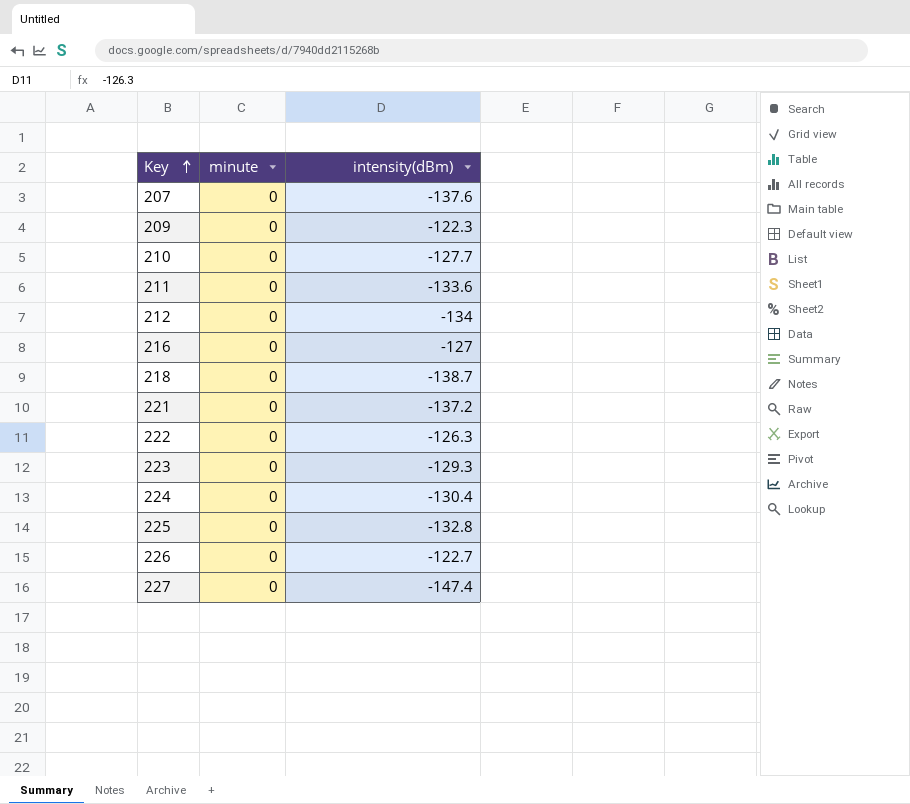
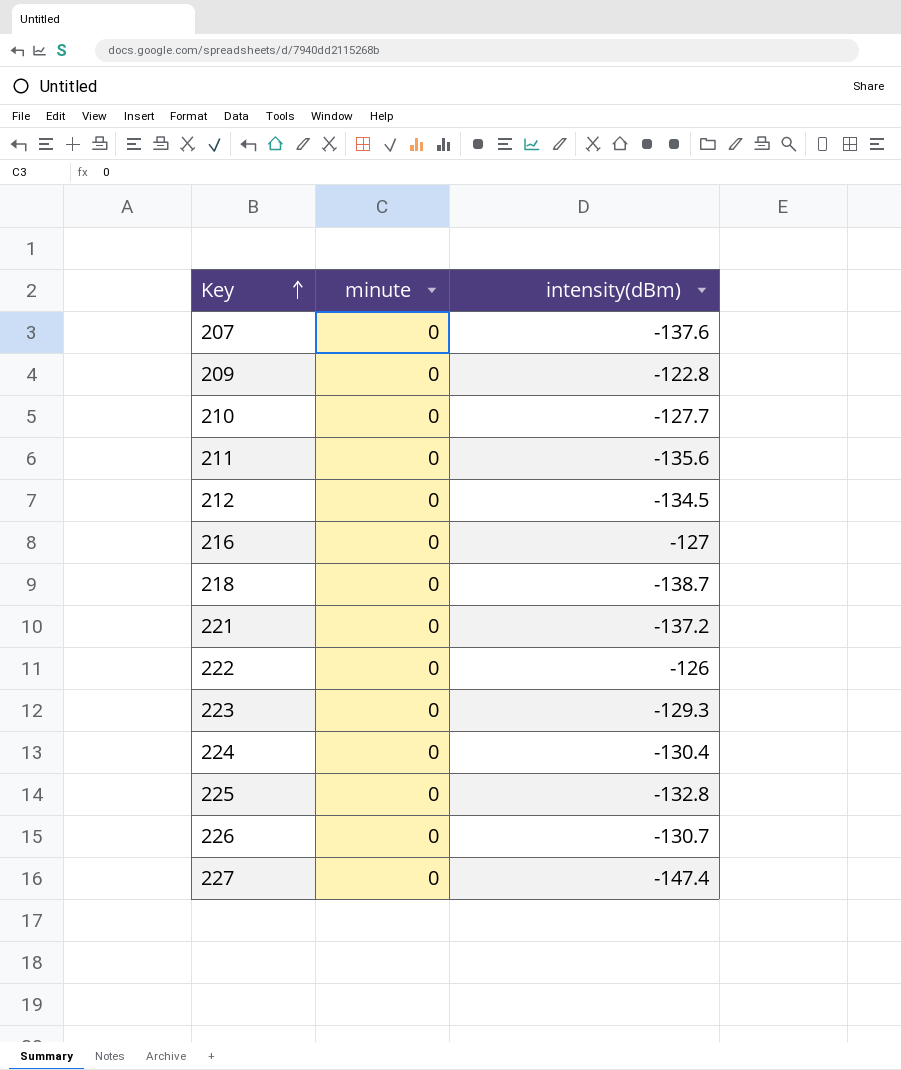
209 | intensity(dBm): -122.3 -> -122.8
211 | intensity(dBm): -133.6 -> -135.6
212 | intensity(dBm): -134 -> -134.5
222 | intensity(dBm): -126.3 -> -126
226 | intensity(dBm): -122.7 -> -130.7

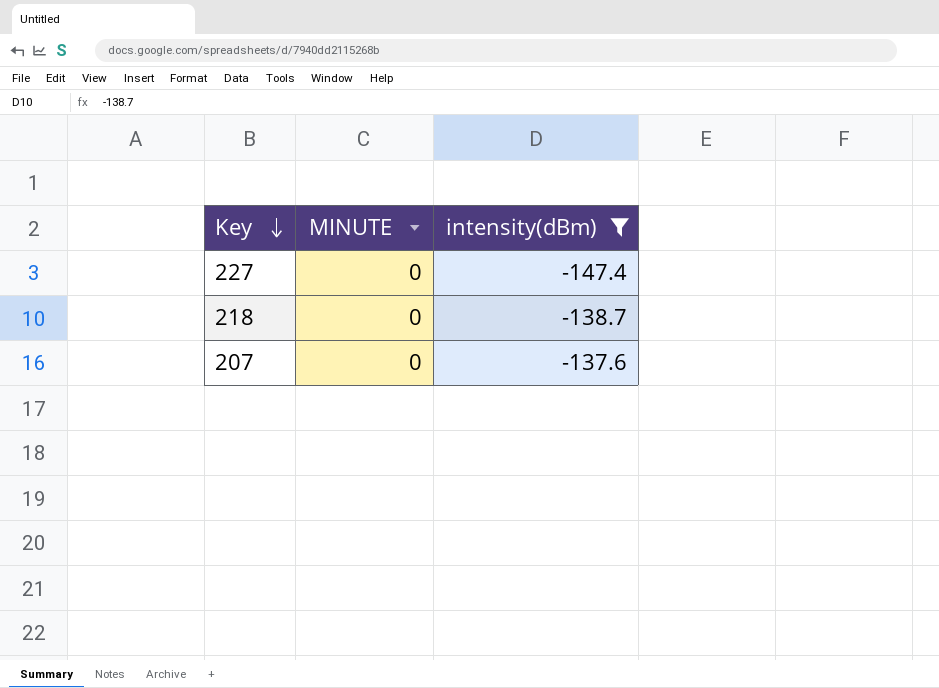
filter: none -> intensity(dBm) <= -137.6
row order: Key ascending -> Key descending
column name: minute -> MINUTE

